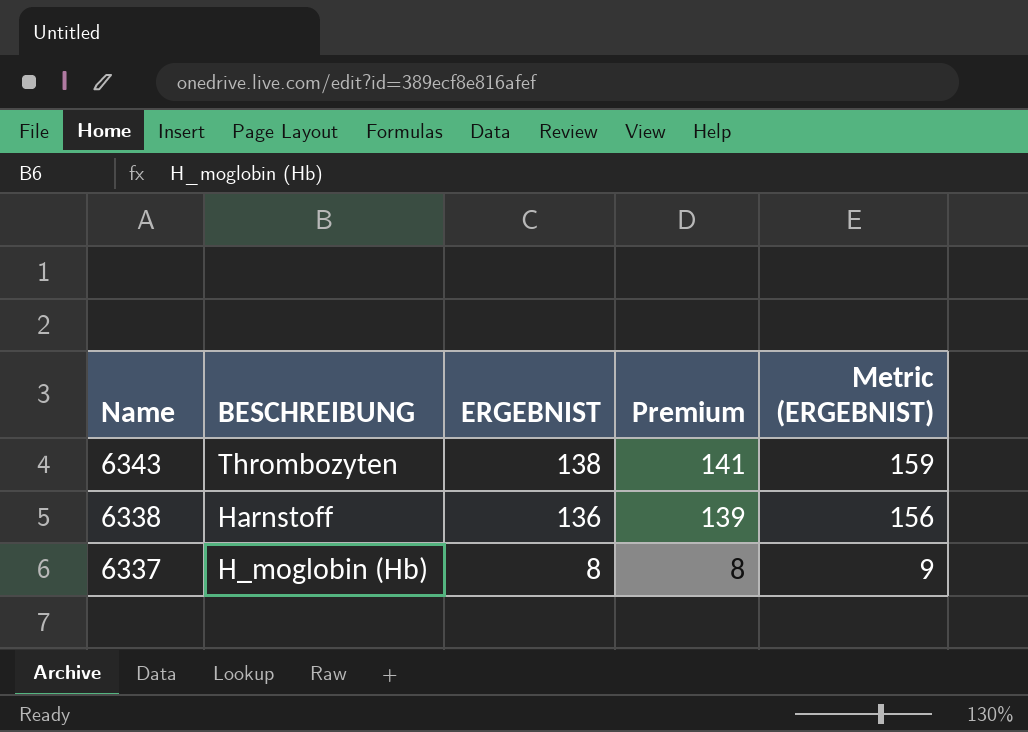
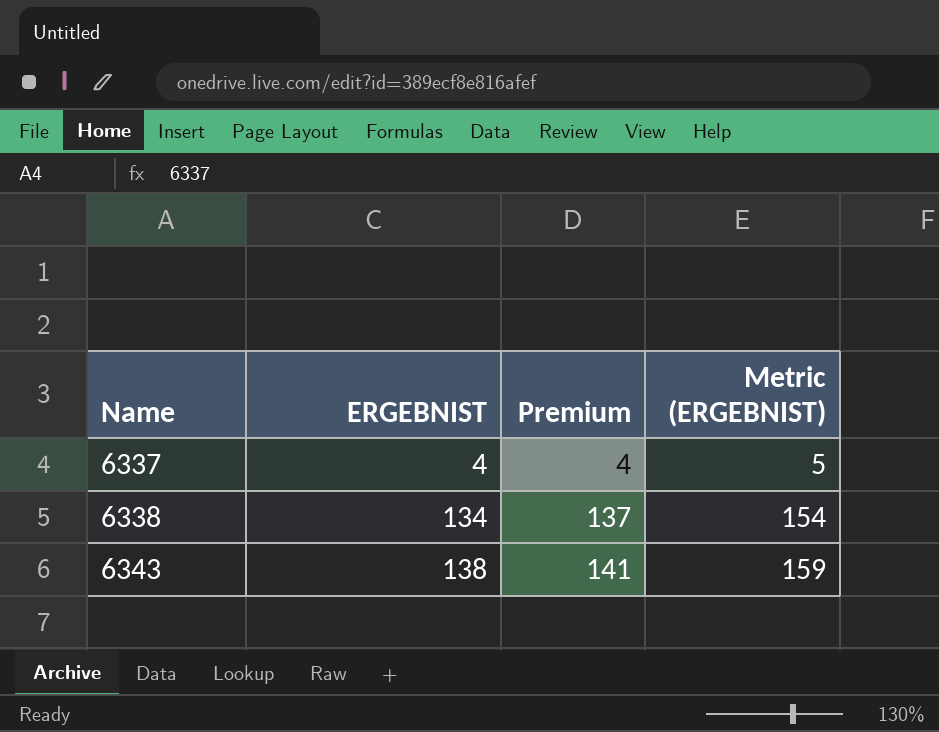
row order: Name descending -> Name ascending
column BESCHREIBUNG | position: 2 -> none
6337 | ERGEBNIST: 8 -> 4
6337 | Premium: 8 -> 4
6337 | Metric (ERGEBNIST): 9 -> 5
6338 | ERGEBNIST: 136 -> 134
6338 | Premium: 139 -> 137
6338 | Metric (ERGEBNIST): 156 -> 154

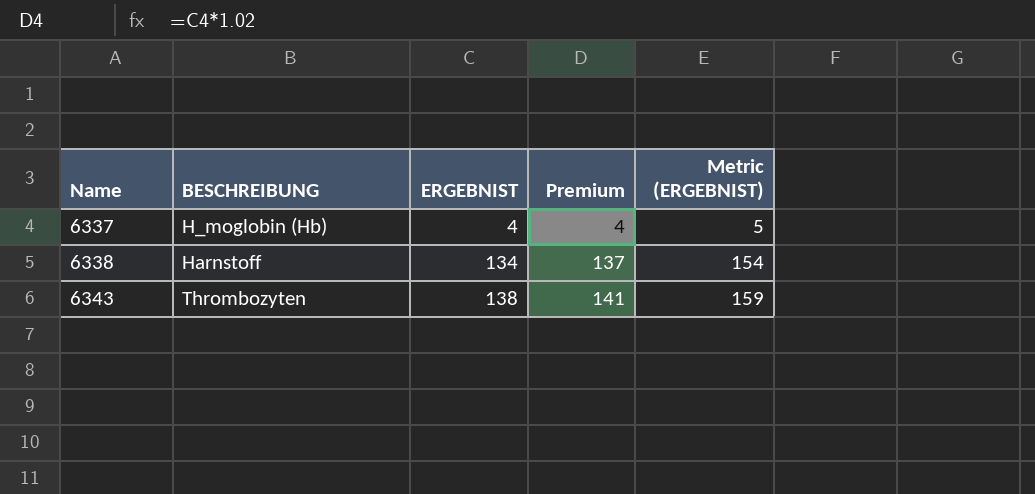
column BESCHREIBUNG | position: none -> 2

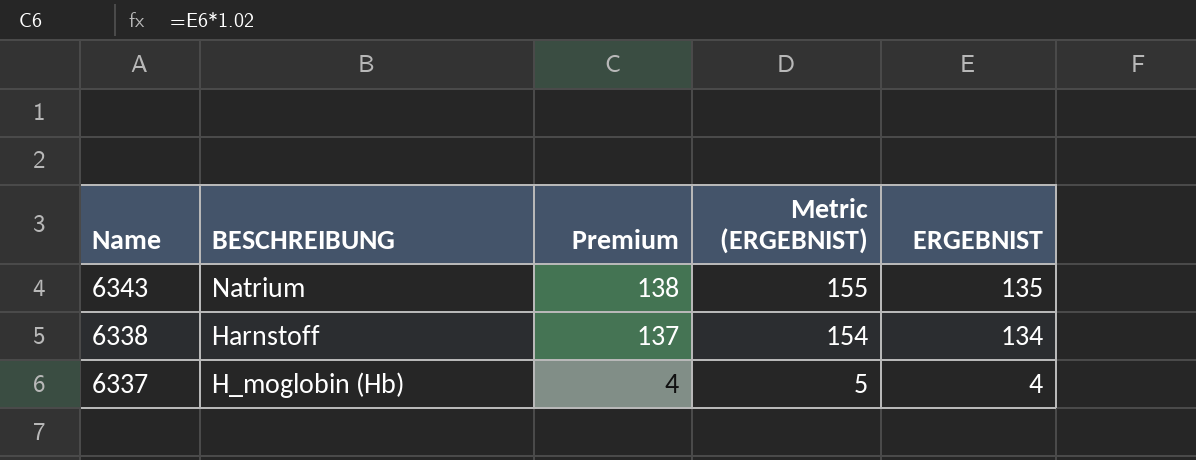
row order: Name ascending -> Name descending
column ERGEBNIST | position: 3 -> 5
6343 | BESCHREIBUNG: Thrombozyten -> Natrium
6343 | Premium: 141 -> 138
6343 | Metric (ERGEBNIST): 159 -> 155
6343 | ERGEBNIST: 138 -> 135

